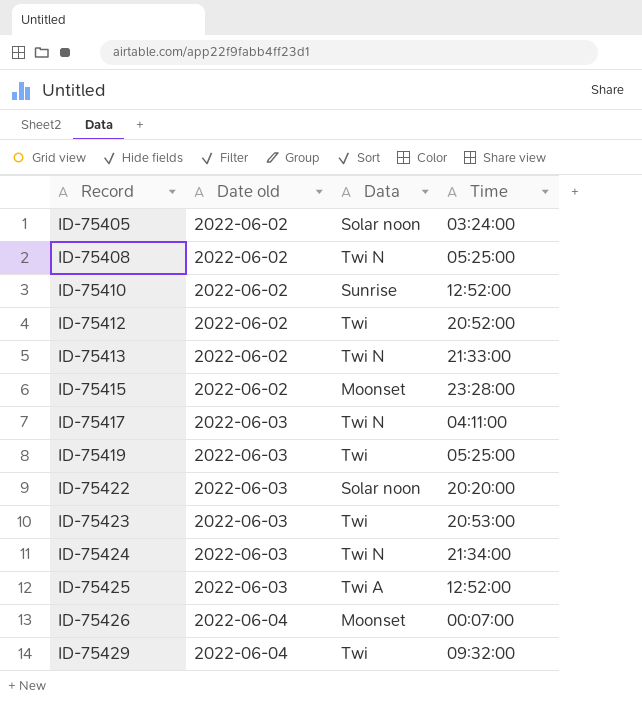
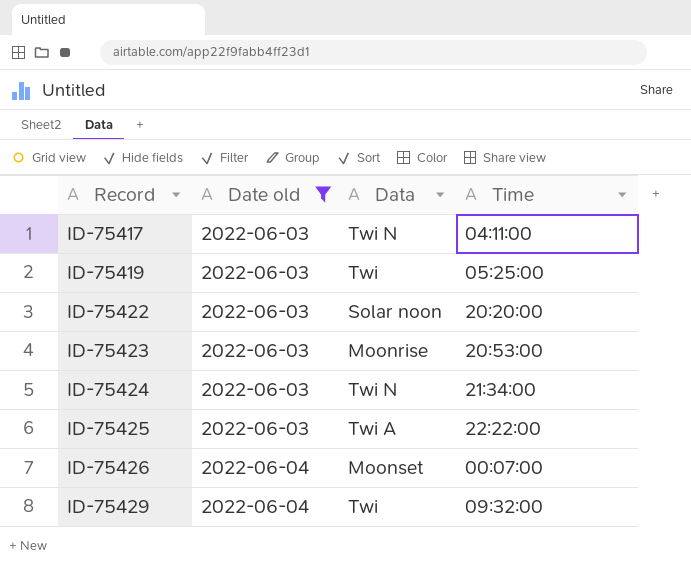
filter: none -> Date old != 2022-06-02
ID-75423 | Data: Twi -> Moonrise
ID-75425 | Time: 12:52:00 -> 22:22:00

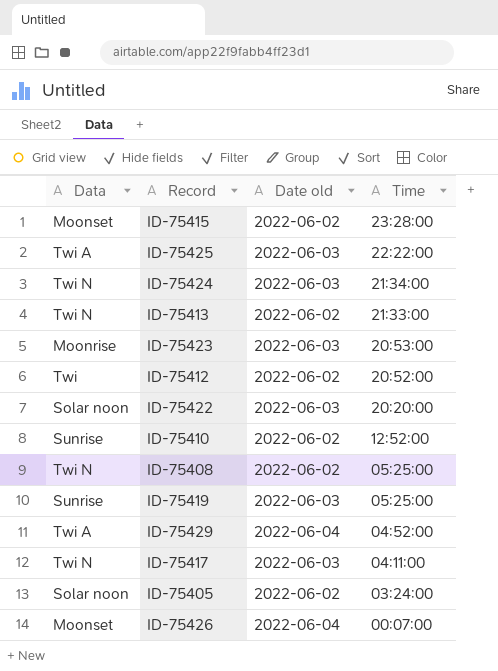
filter: Date old != 2022-06-02 -> none
row order: Record ascending -> Time descending
column Data | position: 3 -> 1
ID-75419 | Data: Twi -> Sunrise
ID-75429 | Data: Twi -> Twi A
ID-75429 | Time: 09:32:00 -> 04:52:00

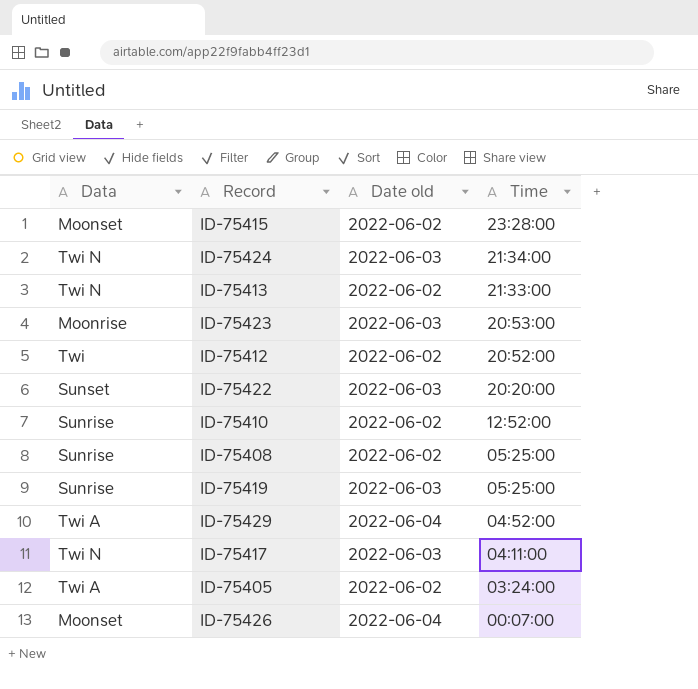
row ID-75425: Twi A | 2022-06-03 | 22:22:00 -> none
ID-75422 | Data: Solar noon -> Sunset
ID-75408 | Data: Twi N -> Sunrise
ID-75405 | Data: Solar noon -> Twi A

